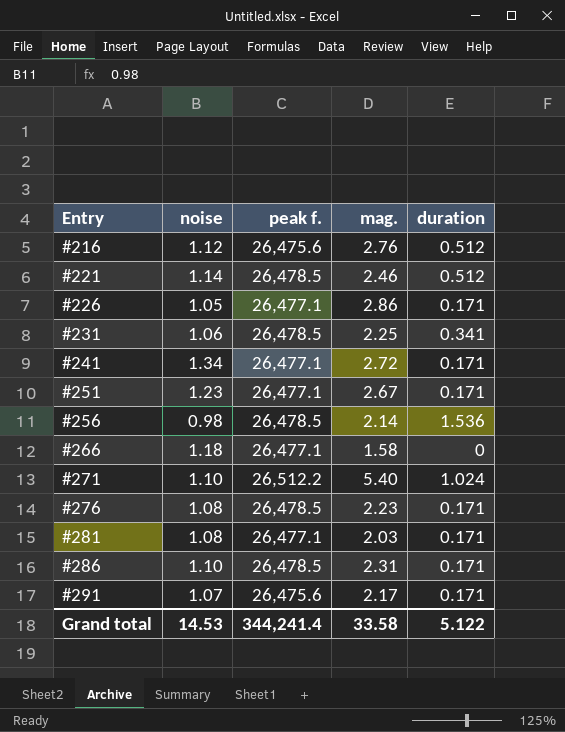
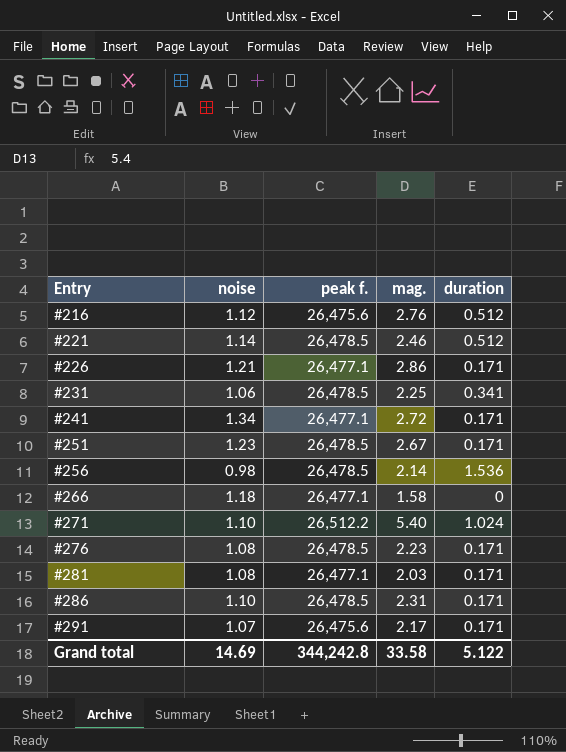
#226 | noise: 1.05 -> 1.21
#251 | peak f.: 26,477.1 -> 26,478.5
Grand total | noise: 14.53 -> 14.69
Grand total | peak f.: 344,241.4 -> 344,242.8

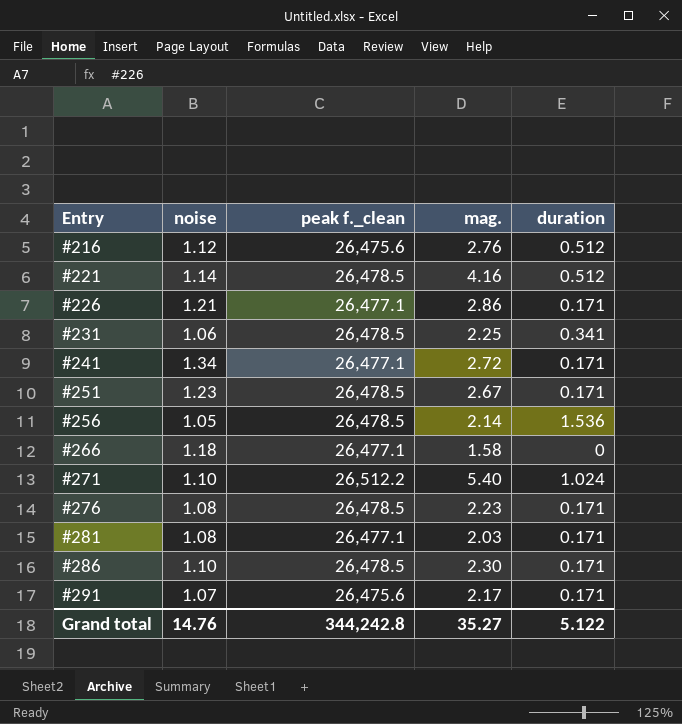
column name: peak f. -> peak f._clean
#221 | mag.: 2.46 -> 4.16
#256 | noise: 0.98 -> 1.05
#286 | mag.: 2.31 -> 2.30
Grand total | noise: 14.69 -> 14.76
Grand total | mag.: 33.58 -> 35.27

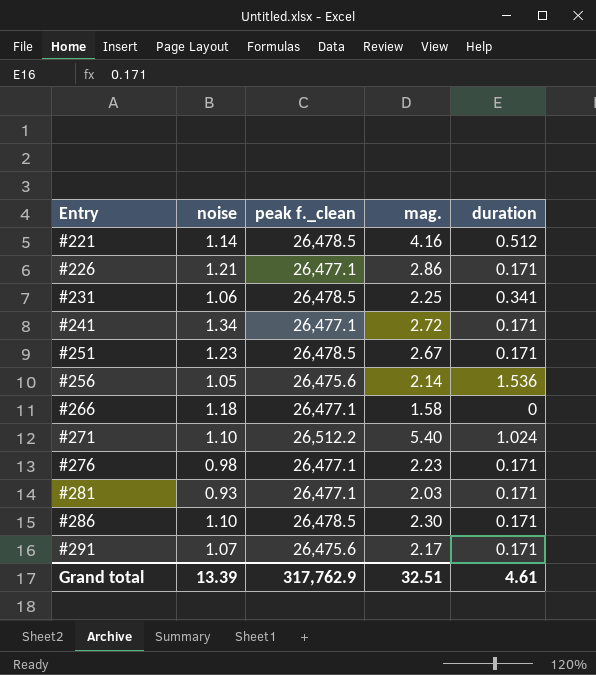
row #216: 1.12 | 26,475.6 | 2.76 | 0.512 -> none
#256 | peak f._clean: 26,478.5 -> 26,475.6
#276 | noise: 1.08 -> 0.98
#276 | peak f._clean: 26,478.5 -> 26,477.1
#281 | noise: 1.08 -> 0.93
Grand total | noise: 14.76 -> 13.39
Grand total | peak f._clean: 344,242.8 -> 317,762.9
Grand total | mag.: 35.27 -> 32.51
Grand total | duration: 5.122 -> 4.61

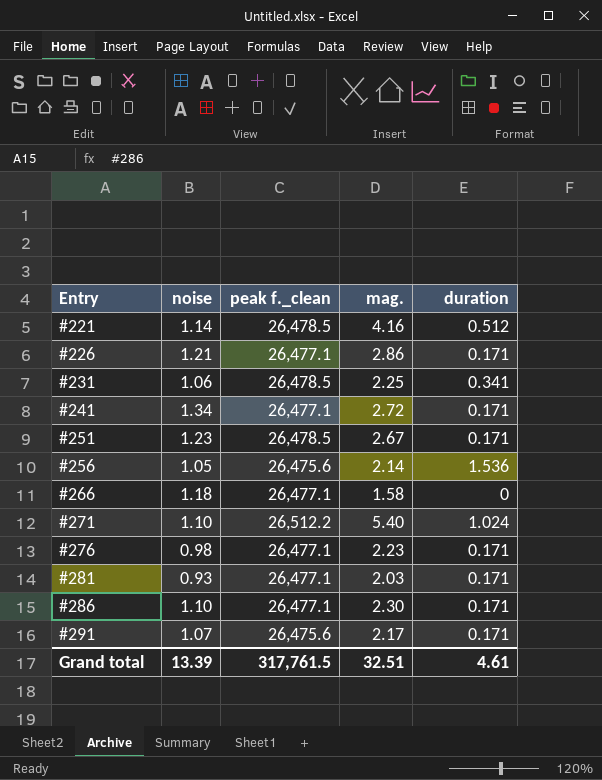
#286 | peak f._clean: 26,478.5 -> 26,477.1
Grand total | peak f._clean: 317,762.9 -> 317,761.5

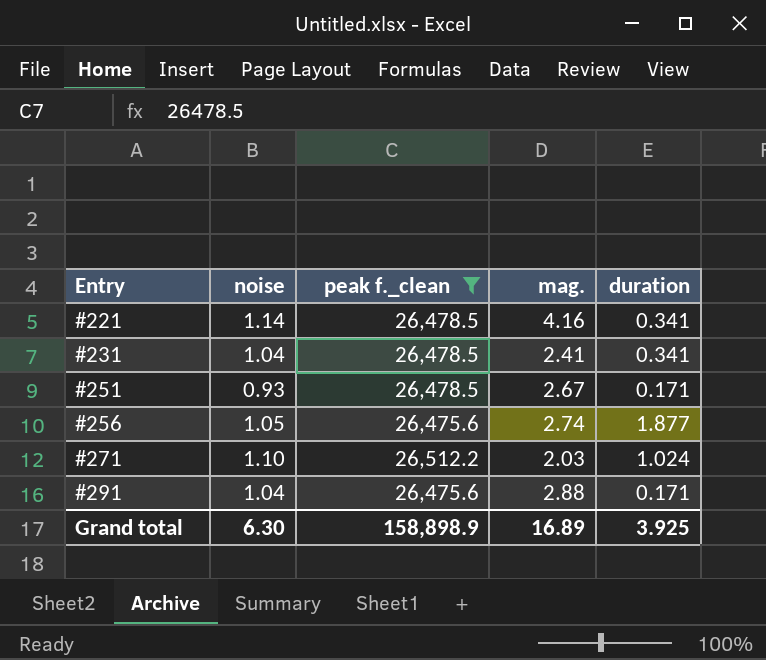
filter: none -> peak f._clean != 26,477.1
#221 | duration: 0.512 -> 0.341
#231 | noise: 1.06 -> 1.04
#231 | mag.: 2.25 -> 2.41
#251 | noise: 1.23 -> 0.93
#256 | mag.: 2.14 -> 2.74
#256 | duration: 1.536 -> 1.877
#271 | mag.: 5.40 -> 2.03
#291 | noise: 1.07 -> 1.04
#291 | mag.: 2.17 -> 2.88
Grand total | noise: 13.39 -> 6.30
Grand total | peak f._clean: 317,761.5 -> 158,898.9
Grand total | mag.: 32.51 -> 16.89
Grand total | duration: 4.61 -> 3.925

